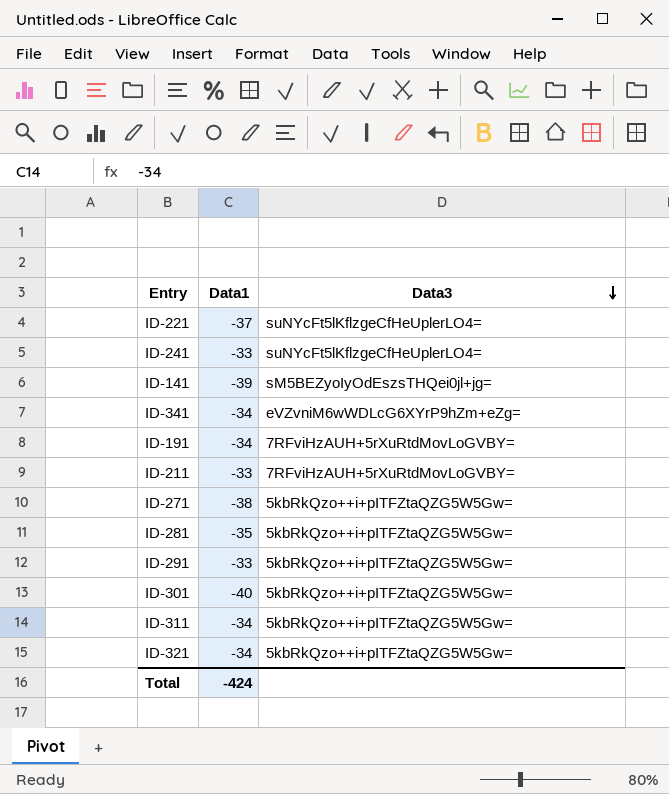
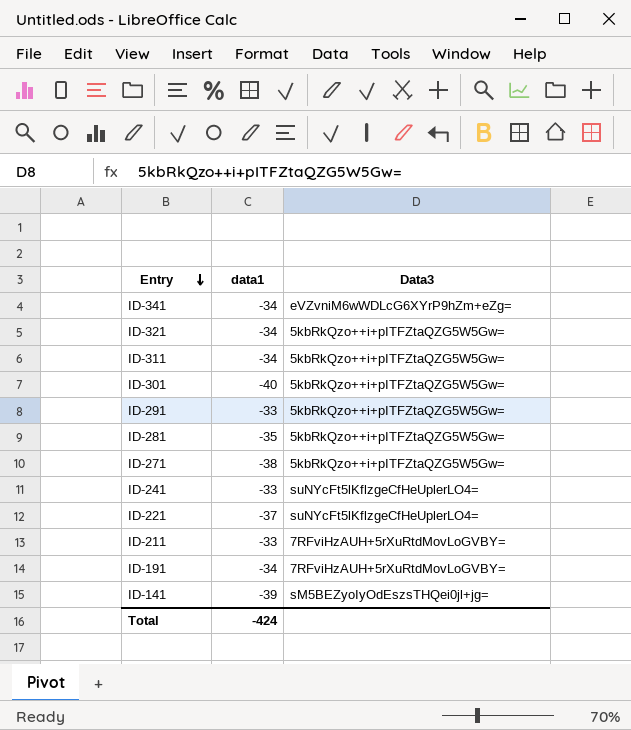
row order: Data3 descending -> Entry descending
column name: Data1 -> data1

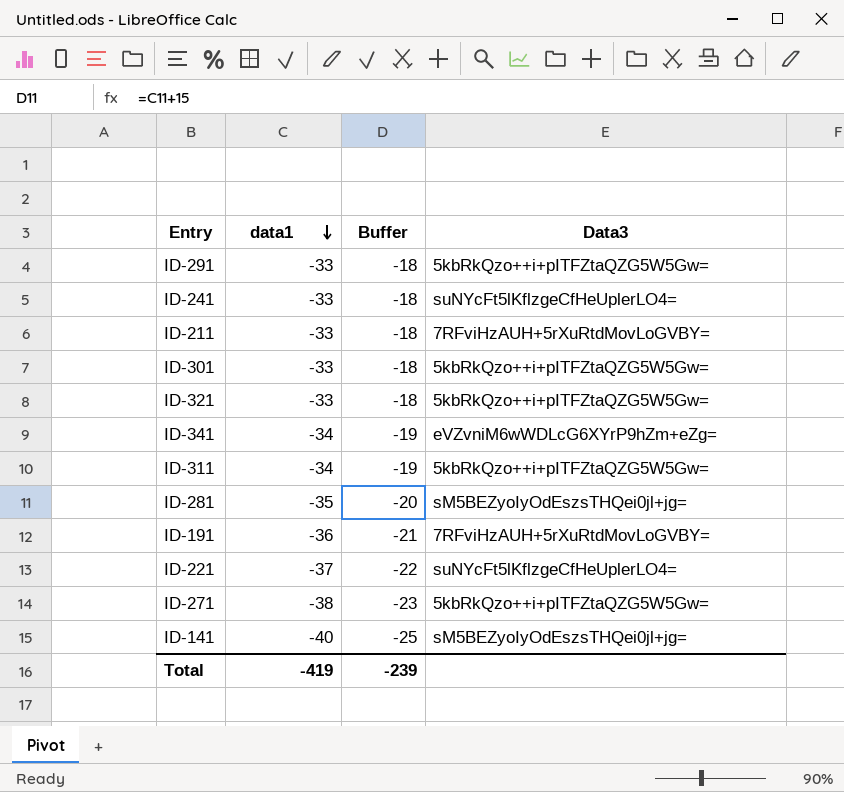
row order: Entry descending -> data1 descending
column Buffer | formula: none -> [data1] + 15
ID-301 | data1: -40 -> -33
ID-321 | data1: -34 -> -33
ID-281 | Data3: 5kbRkQzo++i+pITFZtaQZG5W5Gw= -> sM5BEZyoIyOdEszsTHQei0jl+jg=
ID-191 | data1: -34 -> -36
ID-141 | data1: -39 -> -40
Total | data1: -424 -> -419

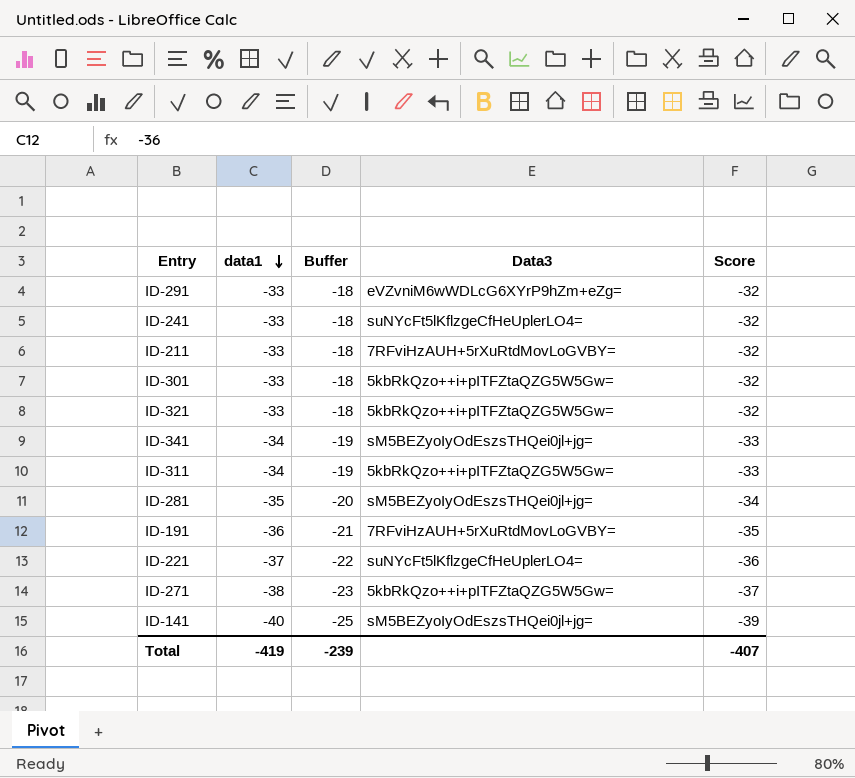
column Score | formula: none -> [data1] + 1
ID-291 | Data3: 5kbRkQzo++i+pITFZtaQZG5W5Gw= -> eVZvniM6wWDLcG6XYrP9hZm+eZg=
ID-341 | Data3: eVZvniM6wWDLcG6XYrP9hZm+eZg= -> sM5BEZyoIyOdEszsTHQei0jl+jg=

